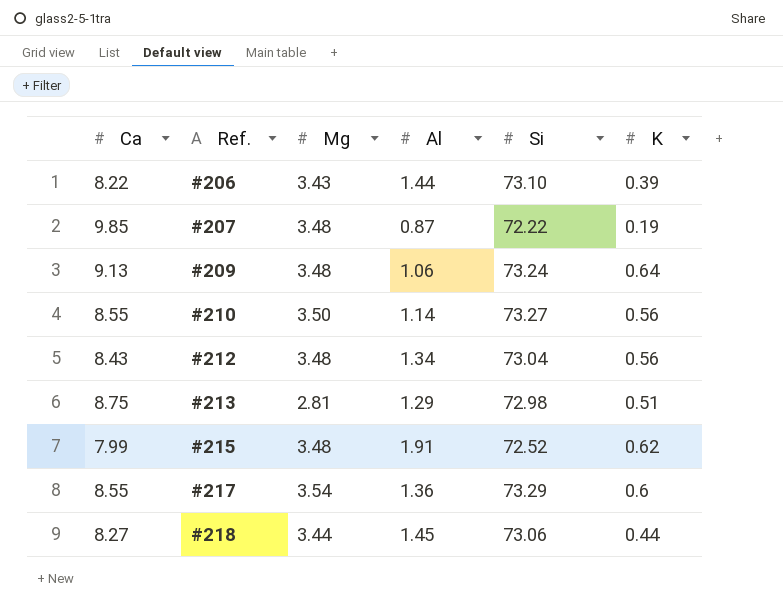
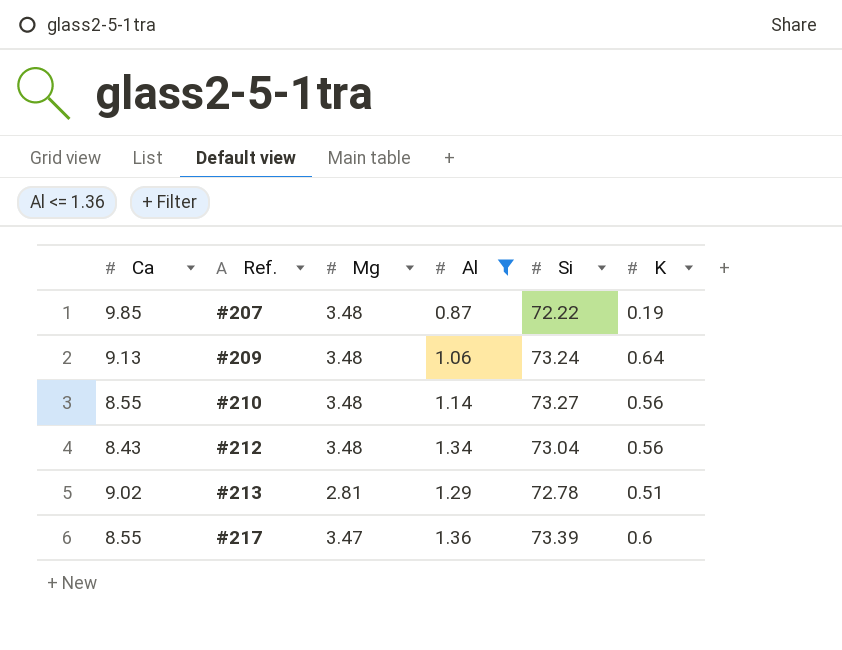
filter: none -> Al <= 1.36
#210 | Mg: 3.50 -> 3.48
#213 | Ca: 8.75 -> 9.02
#213 | Si: 72.98 -> 72.78
#217 | Mg: 3.54 -> 3.47
#217 | Si: 73.29 -> 73.39

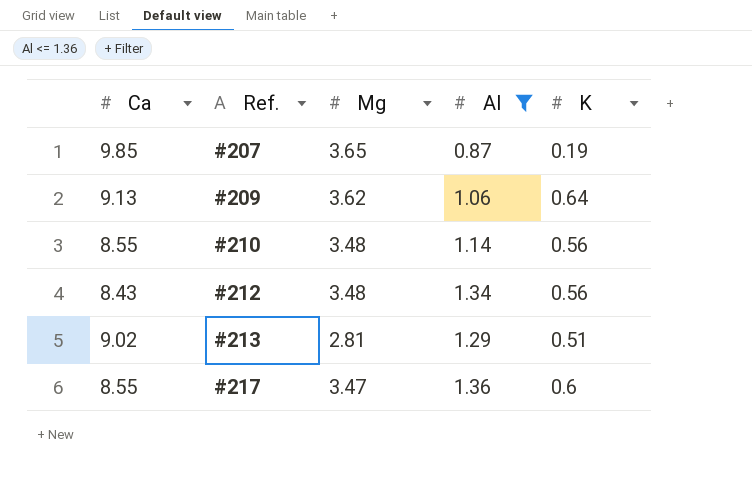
column Si | position: 5 -> none
#207 | Mg: 3.48 -> 3.65
#209 | Mg: 3.48 -> 3.62

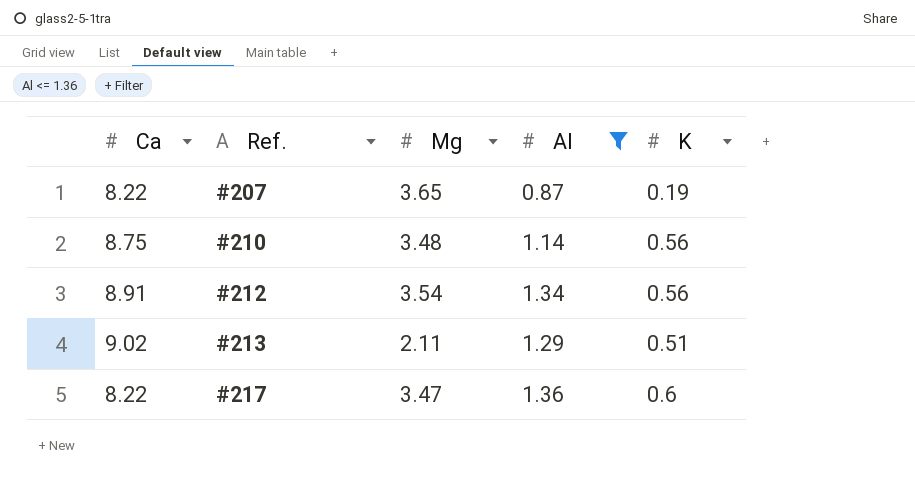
row #209: 9.13 | 3.62 | 1.06 | 0.64 -> none
#207 | Ca: 9.85 -> 8.22
#210 | Ca: 8.55 -> 8.75
#212 | Ca: 8.43 -> 8.91
#212 | Mg: 3.48 -> 3.54
#213 | Mg: 2.81 -> 2.11
#217 | Ca: 8.55 -> 8.22

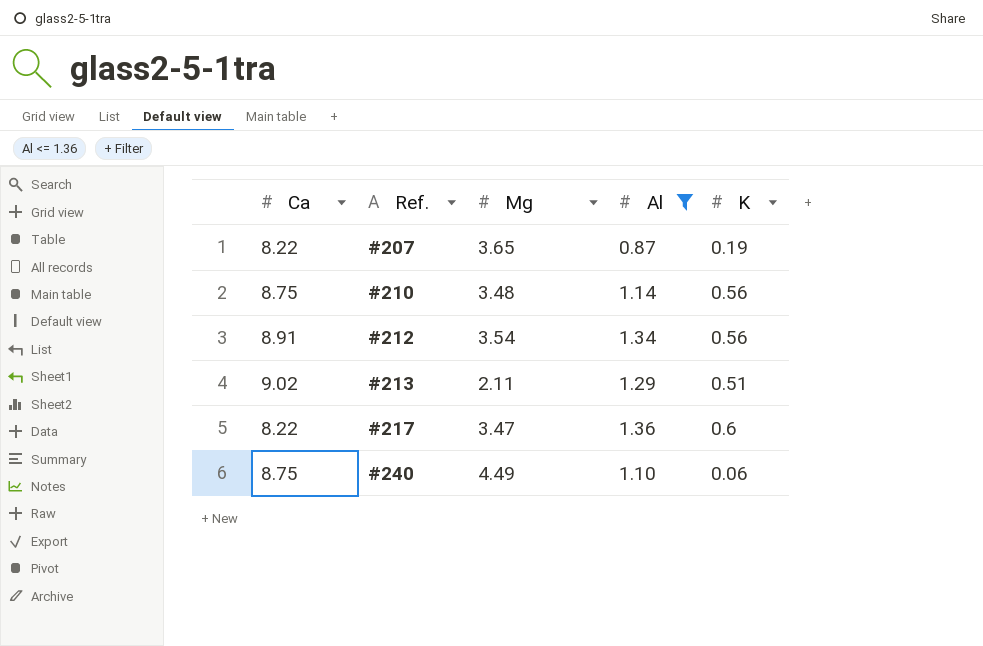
row #240: none -> 8.75 | 4.49 | 1.10 | 0.06

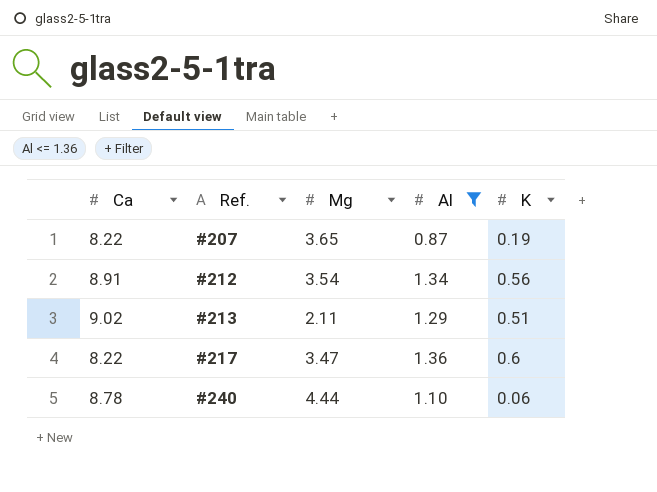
row #210: 8.75 | 3.48 | 1.14 | 0.56 -> none
#240 | Ca: 8.75 -> 8.78
#240 | Mg: 4.49 -> 4.44

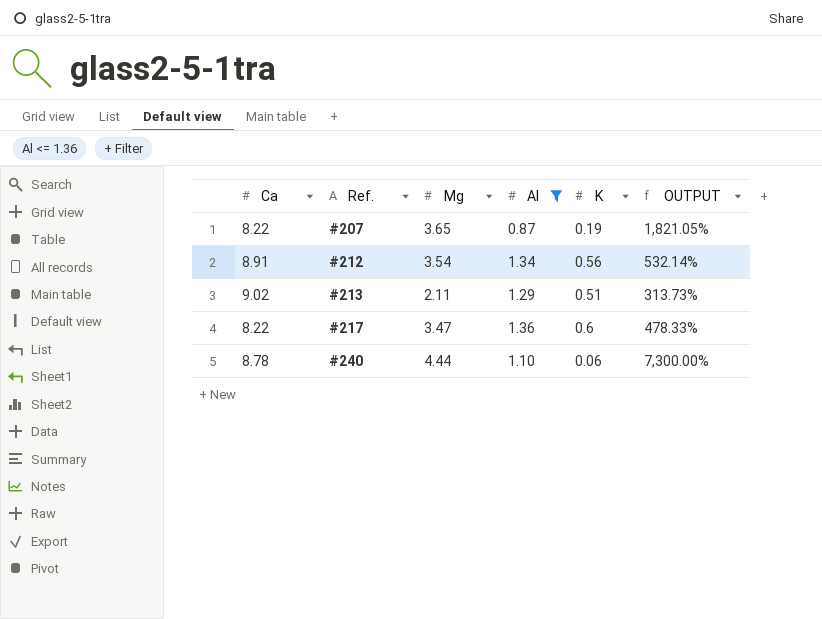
column OUTPUT | formula: none -> ([Mg] - [K]) / [K]

